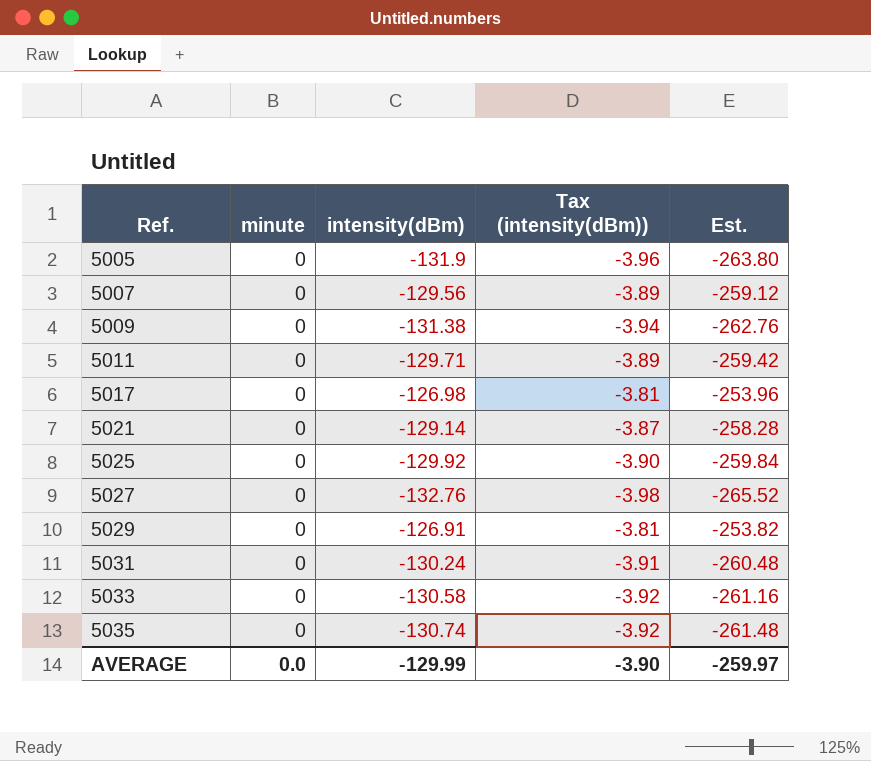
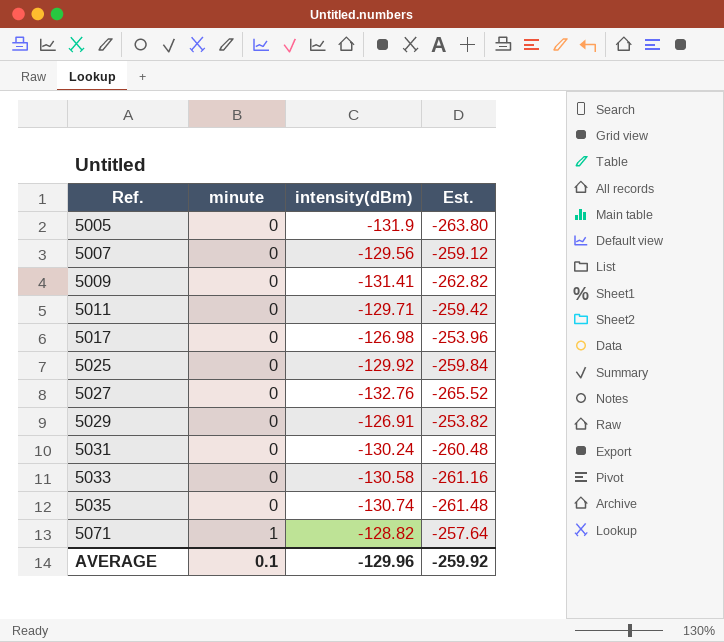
column Tax (intensity(dBm)) | formula: [intensity(dBm)] * 0.03 -> none
row 5021: 0 | -129.14 | -3.87 | -258.28 -> none
5009 | intensity(dBm): -131.38 -> -131.41
5009 | Est.: -262.76 -> -262.82
row 5071: none -> 1 | -128.82 | -257.64
AVERAGE | minute: 0.0 -> 0.1
AVERAGE | intensity(dBm): -129.99 -> -129.96
AVERAGE | Est.: -259.97 -> -259.92

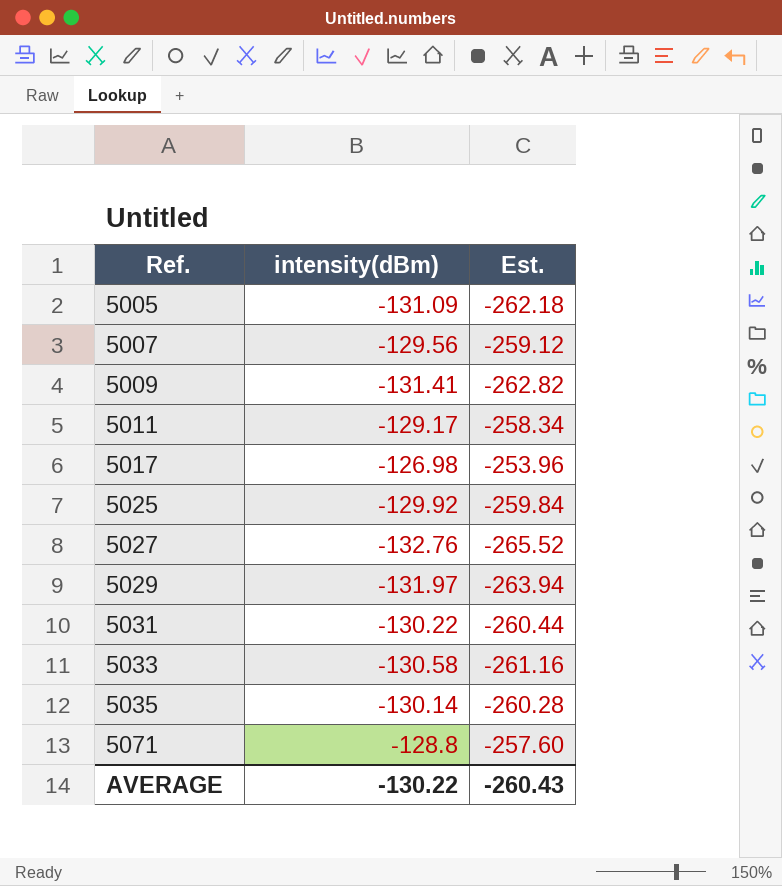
column minute | position: 2 -> none
5005 | intensity(dBm): -131.9 -> -131.09
5005 | Est.: -263.80 -> -262.18
5011 | intensity(dBm): -129.71 -> -129.17
5011 | Est.: -259.42 -> -258.34
5029 | intensity(dBm): -126.91 -> -131.97
5029 | Est.: -253.82 -> -263.94
5031 | intensity(dBm): -130.24 -> -130.22
5031 | Est.: -260.48 -> -260.44
5035 | intensity(dBm): -130.74 -> -130.14
5035 | Est.: -261.48 -> -260.28
5071 | intensity(dBm): -128.82 -> -128.8
5071 | Est.: -257.64 -> -257.60
AVERAGE | intensity(dBm): -129.96 -> -130.22
AVERAGE | Est.: -259.92 -> -260.43

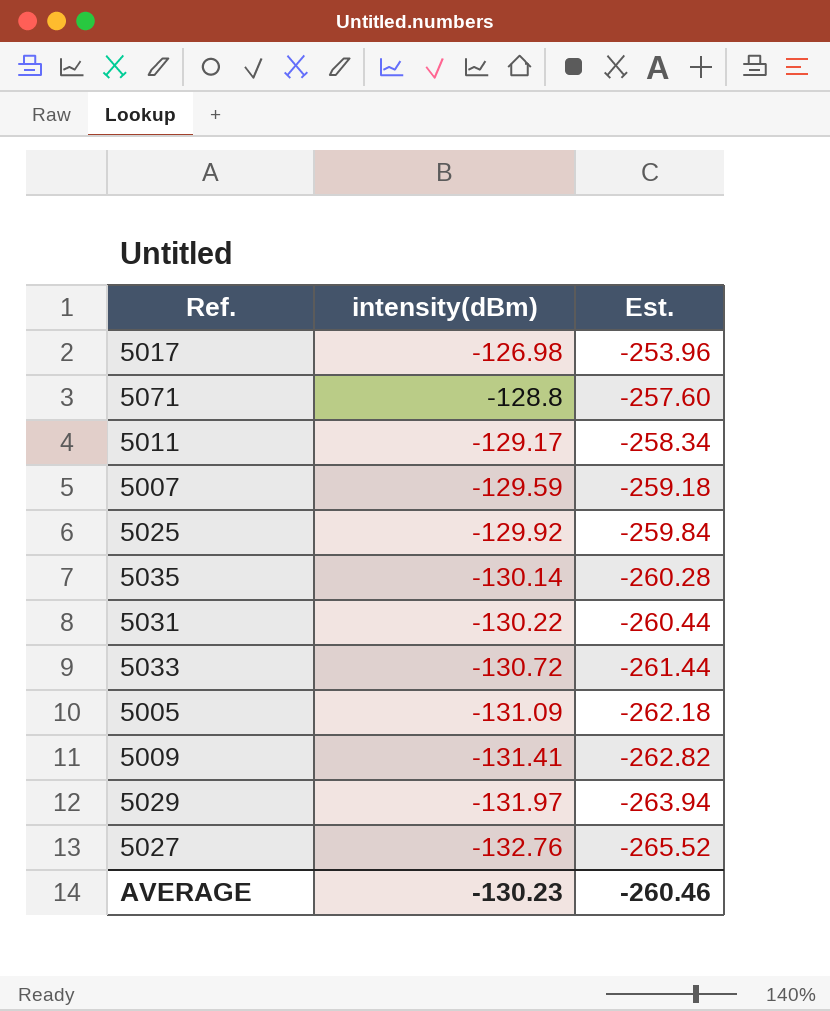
row order: Ref. ascending -> intensity(dBm) descending
5007 | intensity(dBm): -129.56 -> -129.59
5007 | Est.: -259.12 -> -259.18
5033 | intensity(dBm): -130.58 -> -130.72
5033 | Est.: -261.16 -> -261.44
AVERAGE | intensity(dBm): -130.22 -> -130.23
AVERAGE | Est.: -260.43 -> -260.46

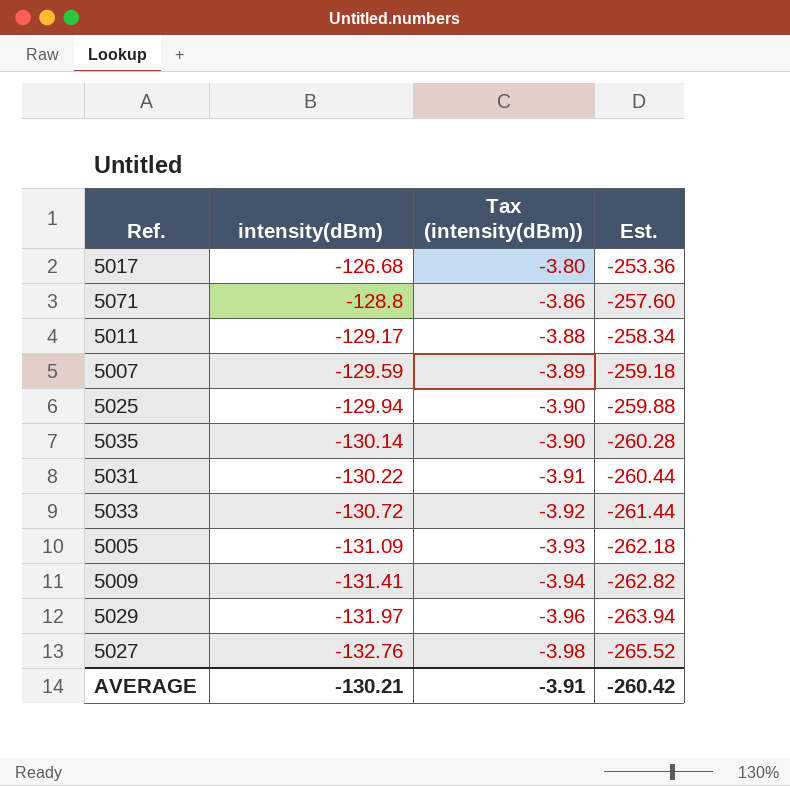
column Tax (intensity(dBm)) | formula: none -> [intensity(dBm)] * 0.03
5017 | intensity(dBm): -126.98 -> -126.68
5017 | Est.: -253.96 -> -253.36
5025 | intensity(dBm): -129.92 -> -129.94
5025 | Est.: -259.84 -> -259.88
AVERAGE | intensity(dBm): -130.23 -> -130.21
AVERAGE | Est.: -260.46 -> -260.42

